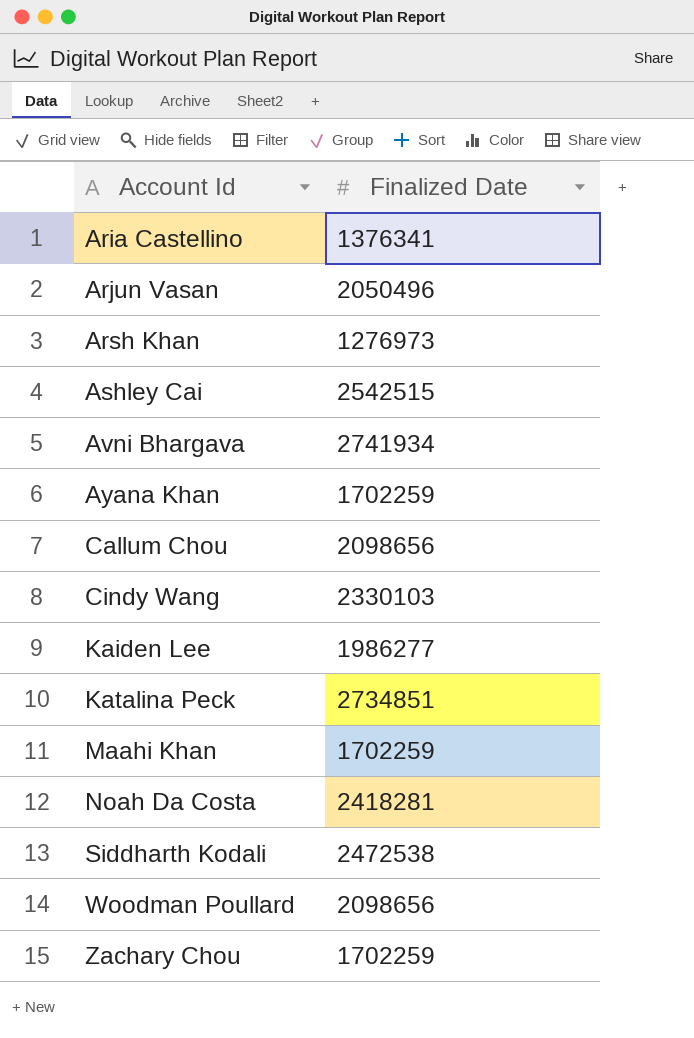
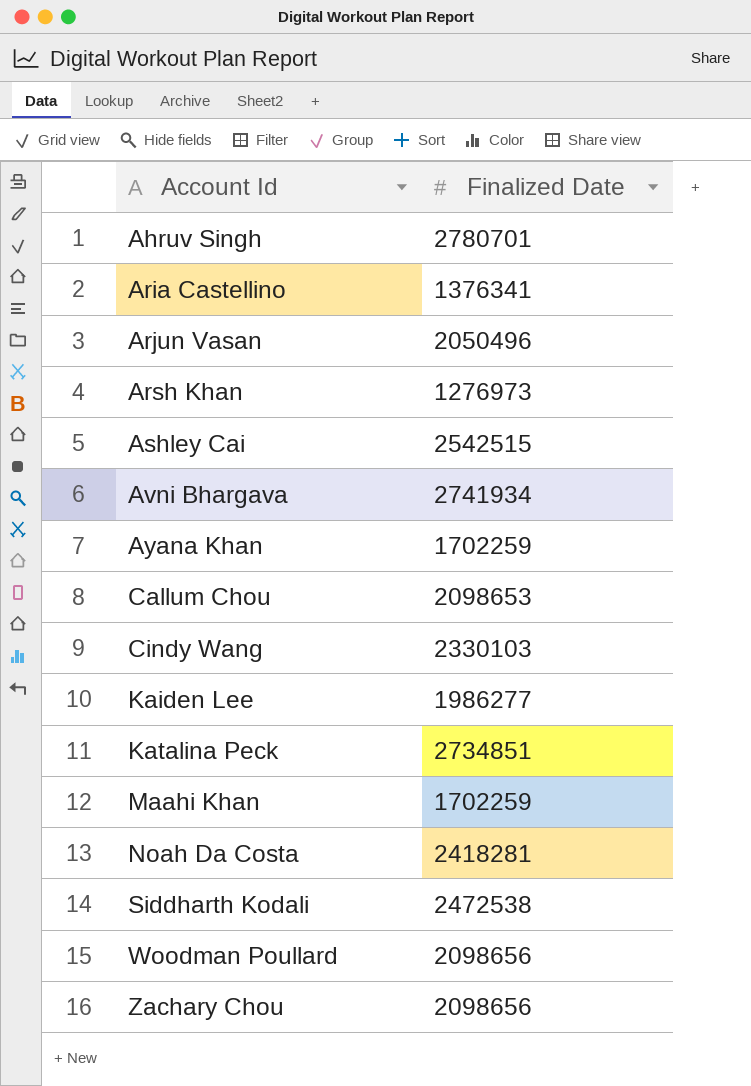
row Ahruv Singh: none -> 2780701
Callum Chou | Finalized Date: 2098656 -> 2098653
Zachary Chou | Finalized Date: 1702259 -> 2098656

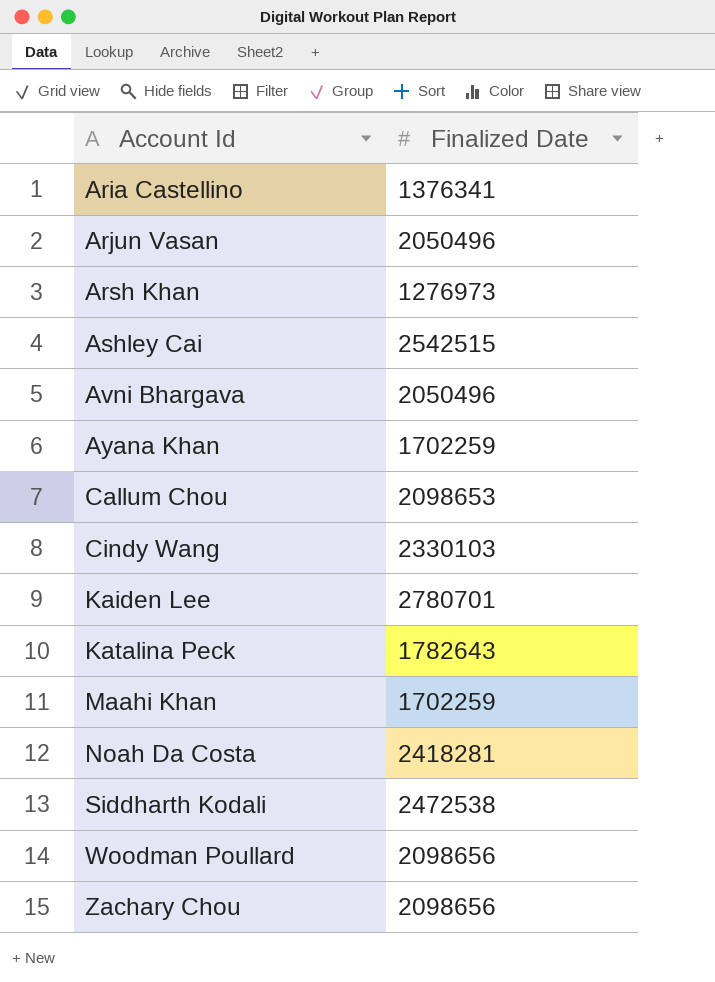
row Ahruv Singh: 2780701 -> none
Avni Bhargava | Finalized Date: 2741934 -> 2050496
Kaiden Lee | Finalized Date: 1986277 -> 2780701
Katalina Peck | Finalized Date: 2734851 -> 1782643

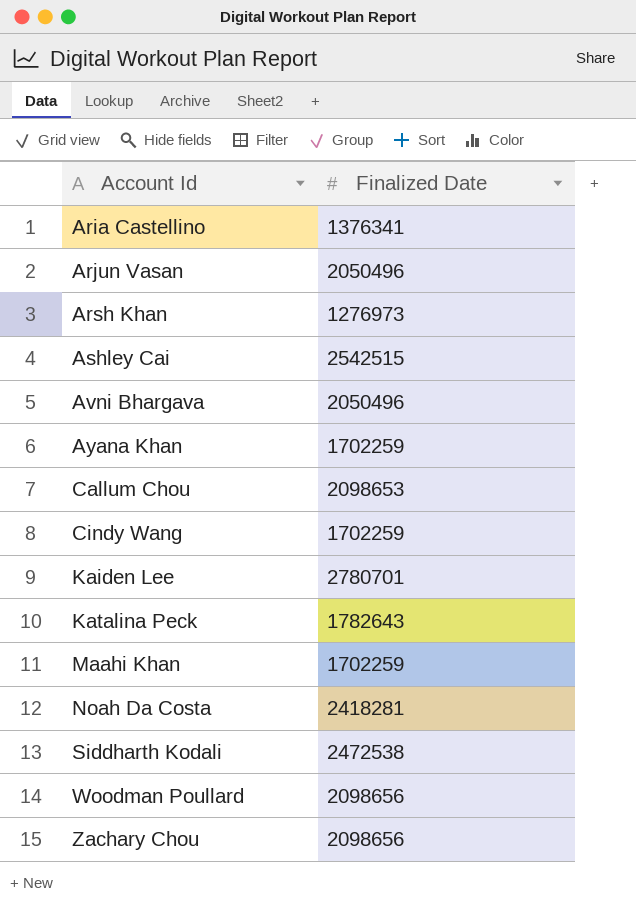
Cindy Wang | Finalized Date: 2330103 -> 1702259

